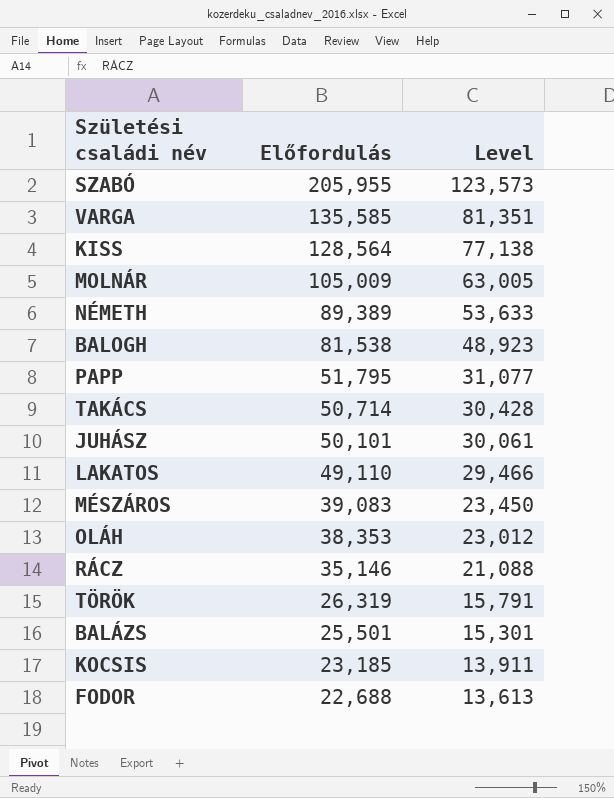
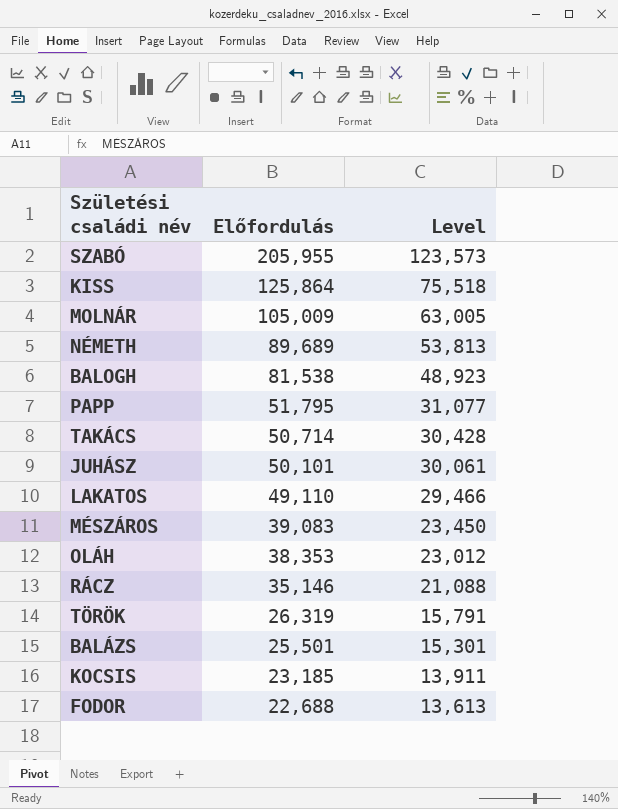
row VARGA: 135,585 | 81,351 -> none
KISS | Előfordulás: 128,564 -> 125,864
KISS | Level: 77,138 -> 75,518
NÉMETH | Előfordulás: 89,389 -> 89,689
NÉMETH | Level: 53,633 -> 53,813

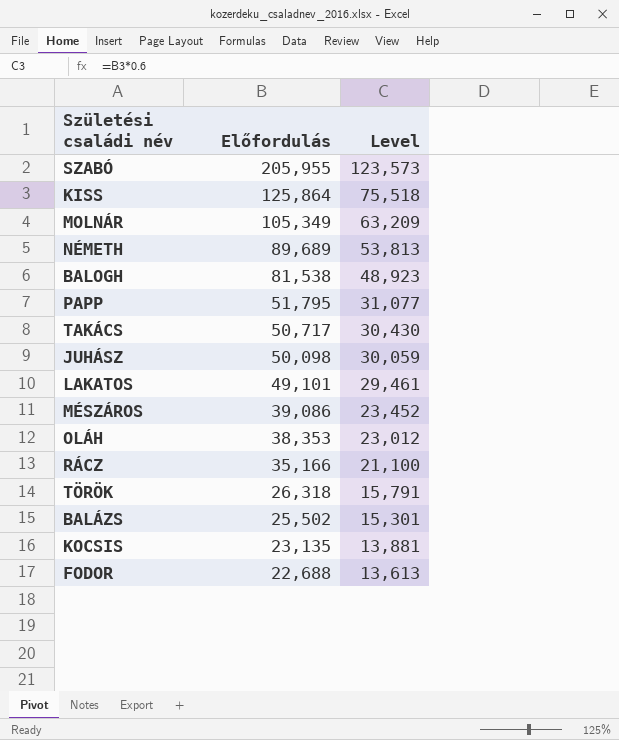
MOLNÁR | Előfordulás: 105,009 -> 105,349
MOLNÁR | Level: 63,005 -> 63,209
TAKÁCS | Előfordulás: 50,714 -> 50,717
TAKÁCS | Level: 30,428 -> 30,430
JUHÁSZ | Előfordulás: 50,101 -> 50,098
JUHÁSZ | Level: 30,061 -> 30,059
LAKATOS | Előfordulás: 49,110 -> 49,101
LAKATOS | Level: 29,466 -> 29,461
MÉSZÁROS | Előfordulás: 39,083 -> 39,086
MÉSZÁROS | Level: 23,450 -> 23,452
RÁCZ | Előfordulás: 35,146 -> 35,166
RÁCZ | Level: 21,088 -> 21,100
TÖRÖK | Előfordulás: 26,319 -> 26,318
BALÁZS | Előfordulás: 25,501 -> 25,502
KOCSIS | Előfordulás: 23,185 -> 23,135
KOCSIS | Level: 13,911 -> 13,881

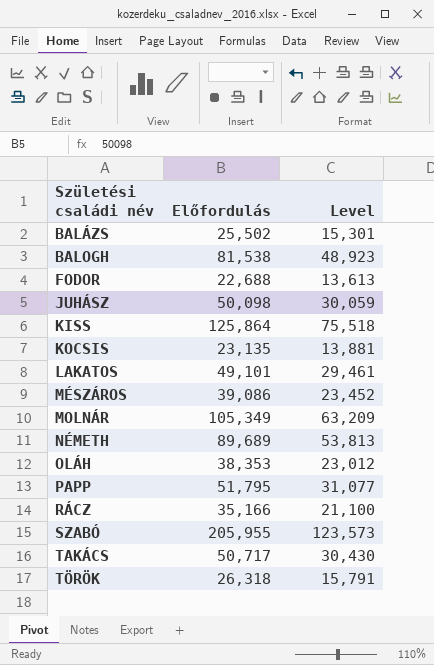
row order: Előfordulás descending -> Születési családi név ascending

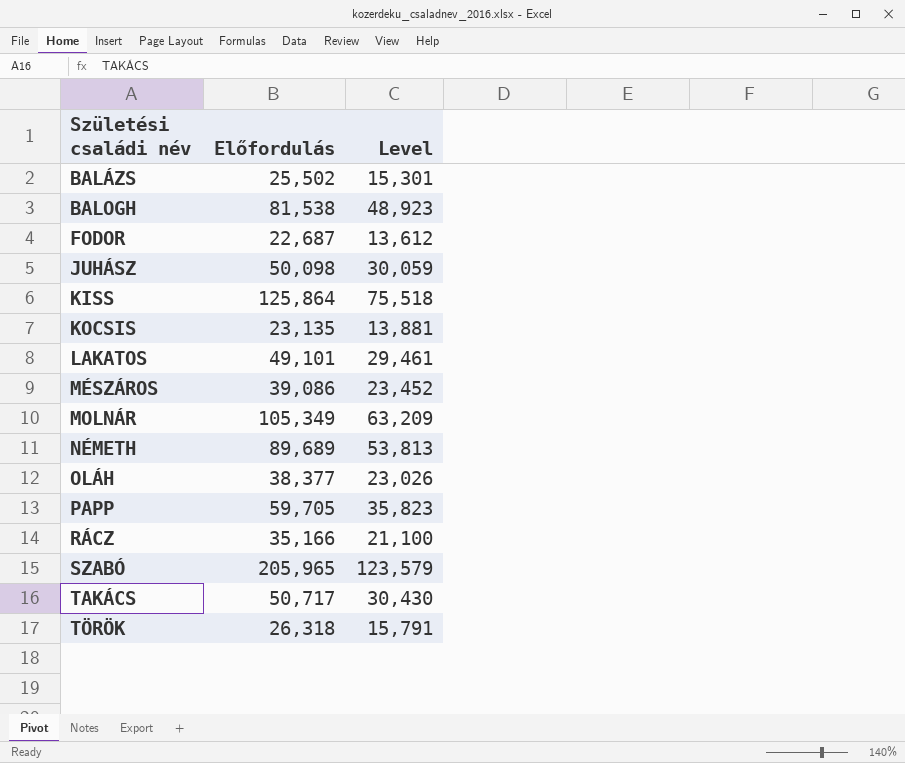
FODOR | Előfordulás: 22,688 -> 22,687
FODOR | Level: 13,613 -> 13,612
OLÁH | Előfordulás: 38,353 -> 38,377
OLÁH | Level: 23,012 -> 23,026
PAPP | Előfordulás: 51,795 -> 59,705
PAPP | Level: 31,077 -> 35,823
SZABÓ | Előfordulás: 205,955 -> 205,965
SZABÓ | Level: 123,573 -> 123,579

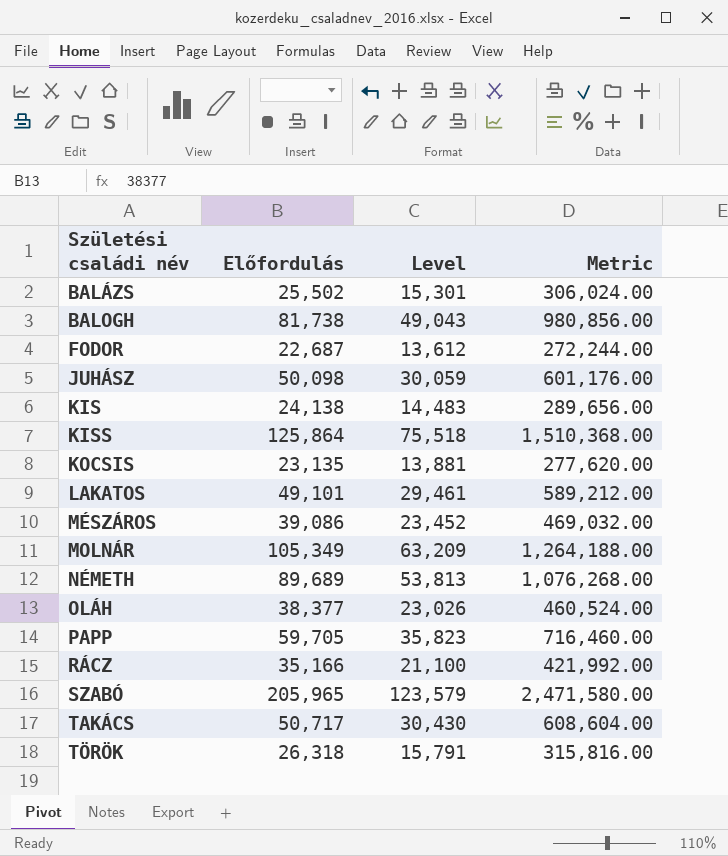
column Metric | formula: none -> [Előfordulás] * 12
BALOGH | Előfordulás: 81,538 -> 81,738
BALOGH | Level: 48,923 -> 49,043
row KIS: none -> 24,138 | 14,483 | 289,656.00

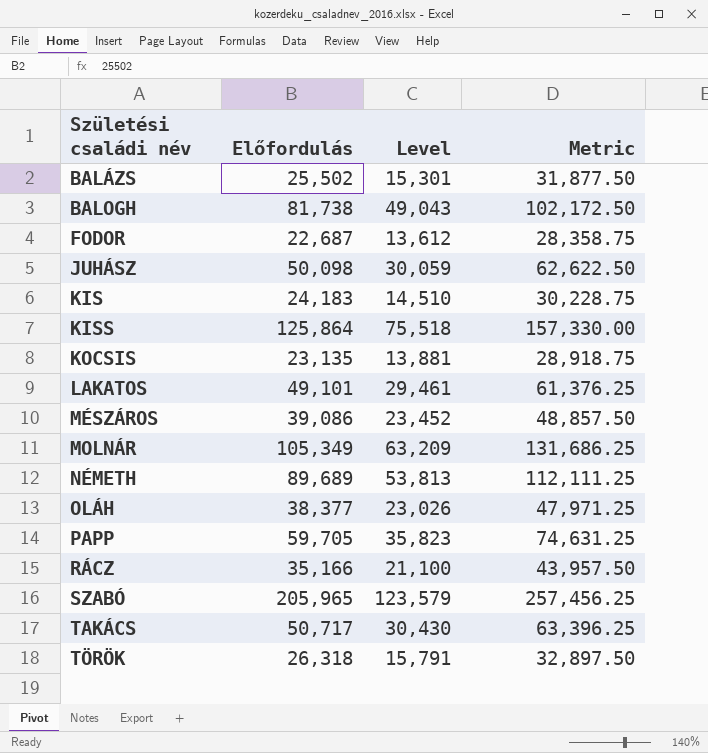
column Metric | formula: [Előfordulás] * 12 -> [Előfordulás] * 1.25
KIS | Előfordulás: 24,138 -> 24,183
KIS | Level: 14,483 -> 14,510

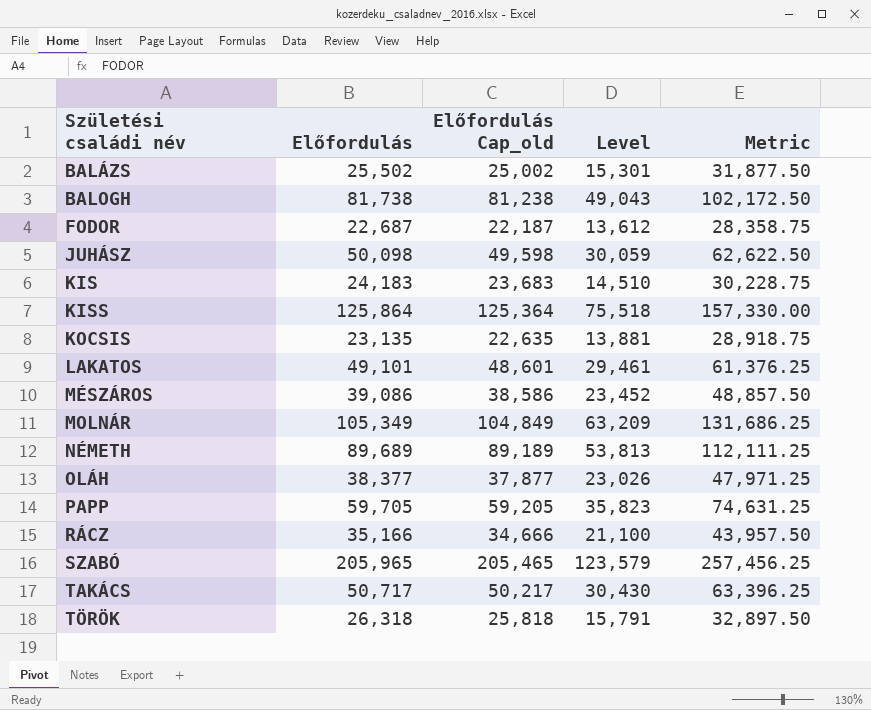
column Előfordulás Cap_old | formula: none -> [Előfordulás] - 500

